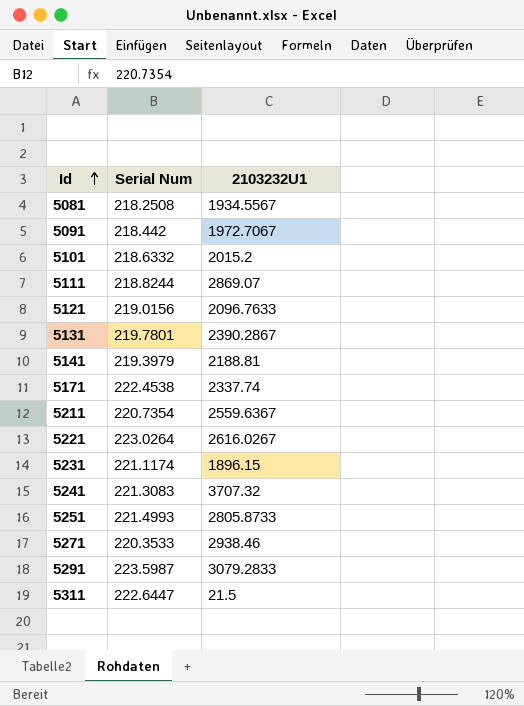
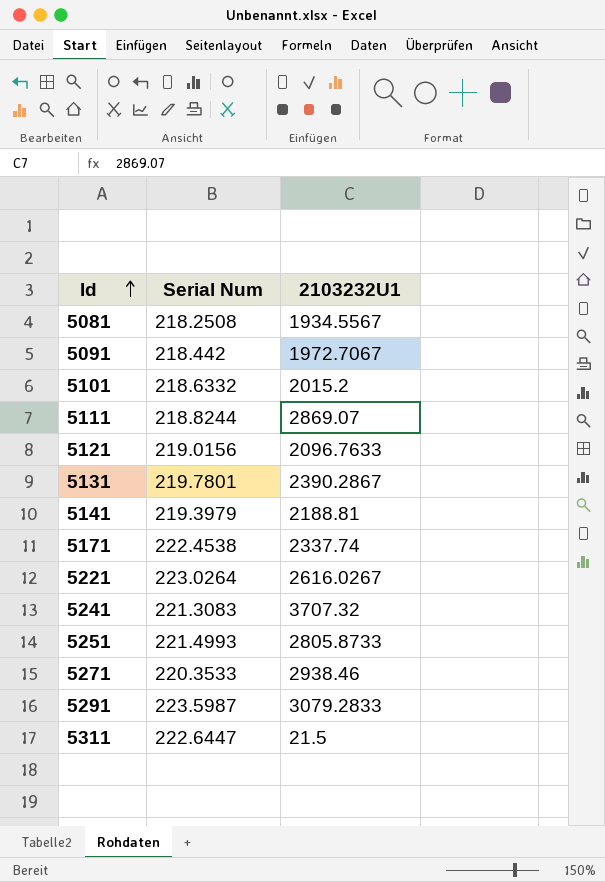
row 5211: 220.7354 | 2559.6367 -> none
row 5231: 221.1174 | 1896.15 -> none

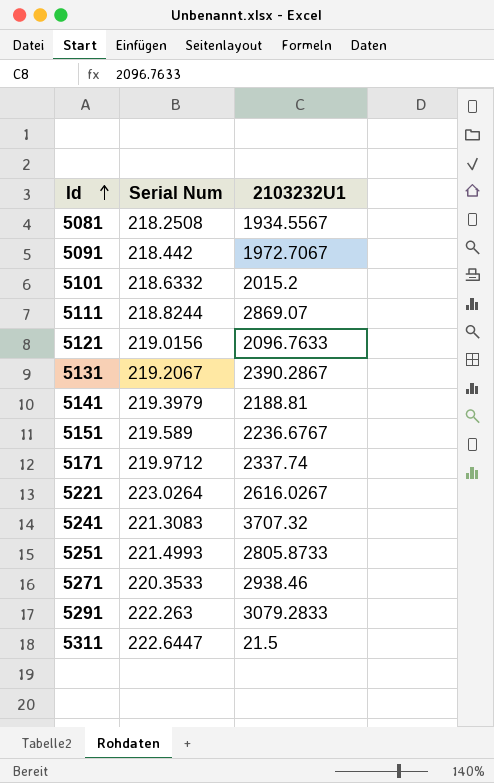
5131 | Serial Num: 219.7801 -> 219.2067
row 5151: none -> 219.589 | 2236.6767
5171 | Serial Num: 222.4538 -> 219.9712
5291 | Serial Num: 223.5987 -> 222.263

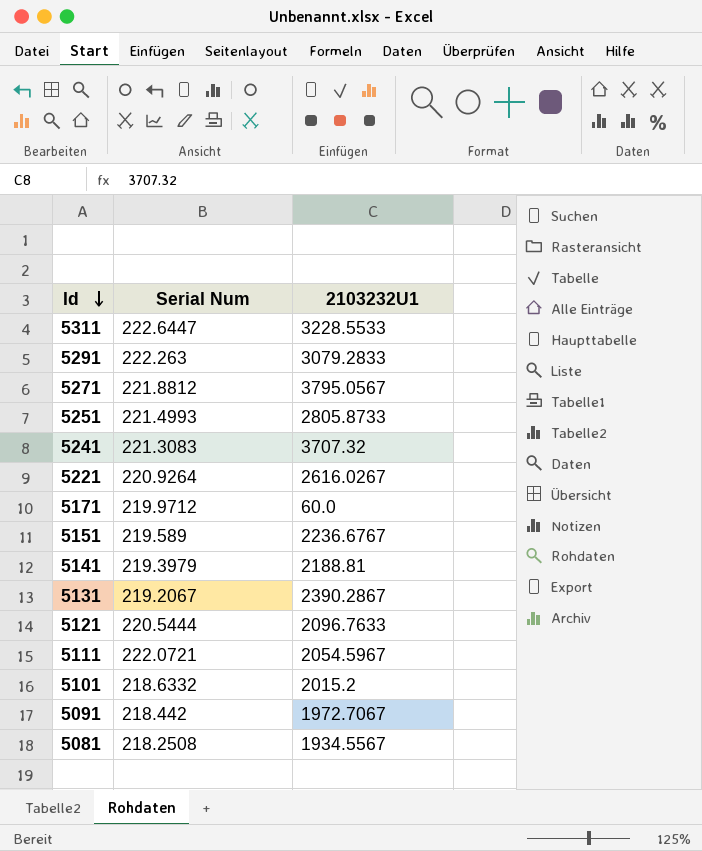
row order: Id ascending -> Id descending
5311 | 2103232U1: 21.5 -> 3228.5533
5271 | Serial Num: 220.3533 -> 221.8812
5271 | 2103232U1: 2938.46 -> 3795.0567
5221 | Serial Num: 223.0264 -> 220.9264
5171 | 2103232U1: 2337.74 -> 60.0
5121 | Serial Num: 219.0156 -> 220.5444
5111 | Serial Num: 218.8244 -> 222.0721
5111 | 2103232U1: 2869.07 -> 2054.5967

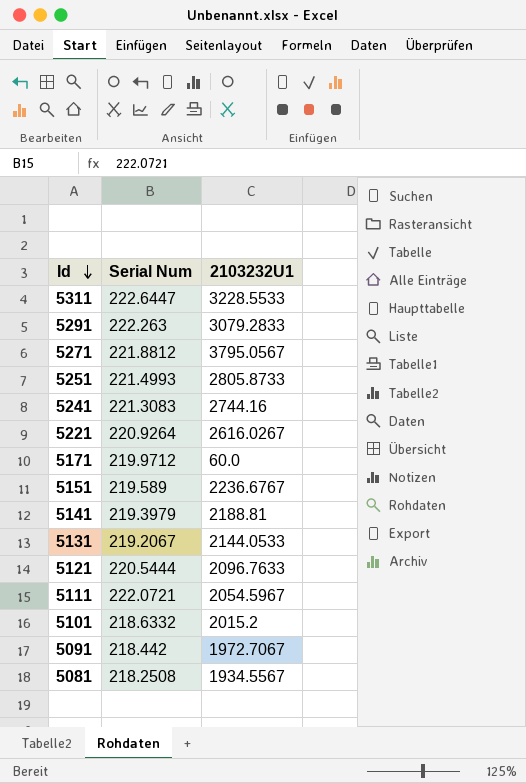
5241 | 2103232U1: 3707.32 -> 2744.16
5131 | 2103232U1: 2390.2867 -> 2144.0533

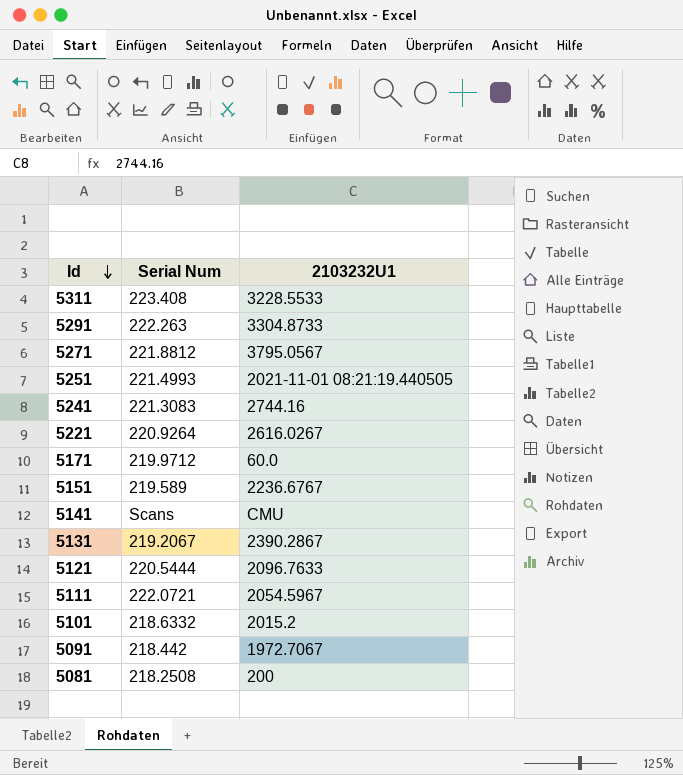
5311 | Serial Num: 222.6447 -> 223.408
5291 | 2103232U1: 3079.2833 -> 3304.8733
5251 | 2103232U1: 2805.8733 -> 2021-11-01 08:21:19.440505
5141 | Serial Num: 219.3979 -> Scans
5141 | 2103232U1: 2188.81 -> CMU
5131 | 2103232U1: 2144.0533 -> 2390.2867
5081 | 2103232U1: 1934.5567 -> 200

